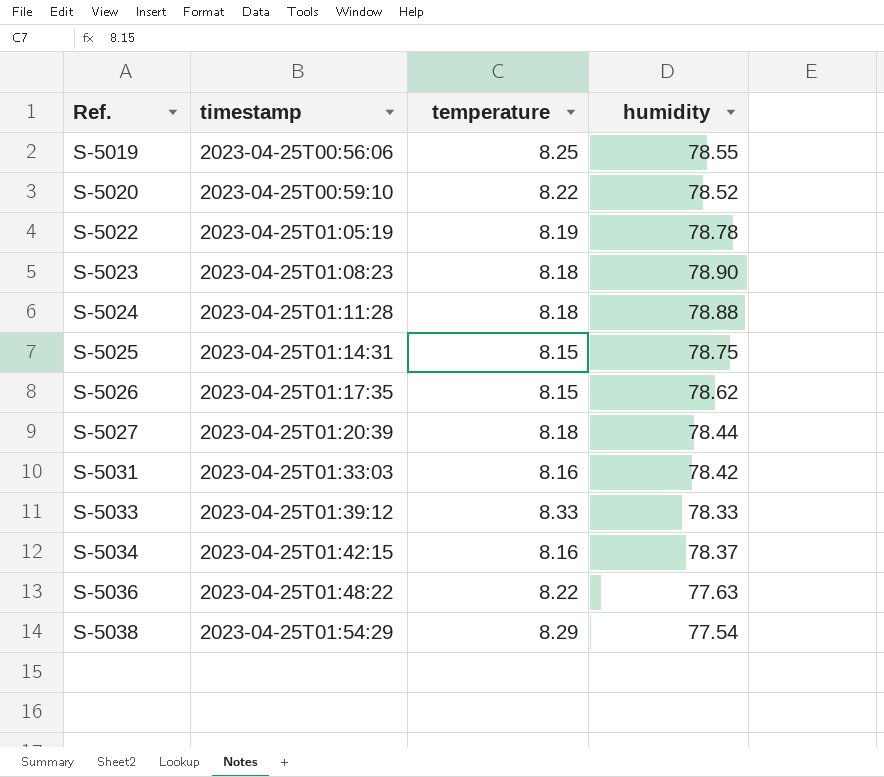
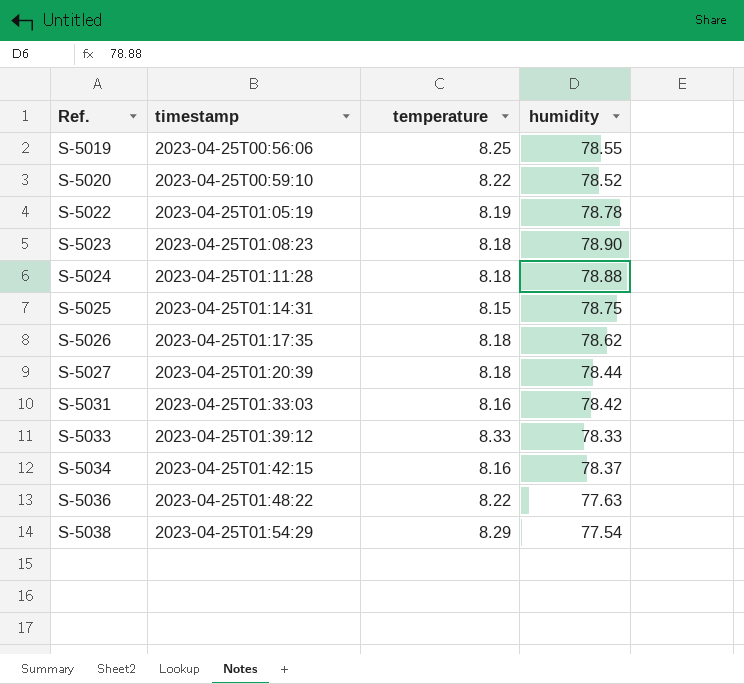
S-5026 | temperature: 8.15 -> 8.18

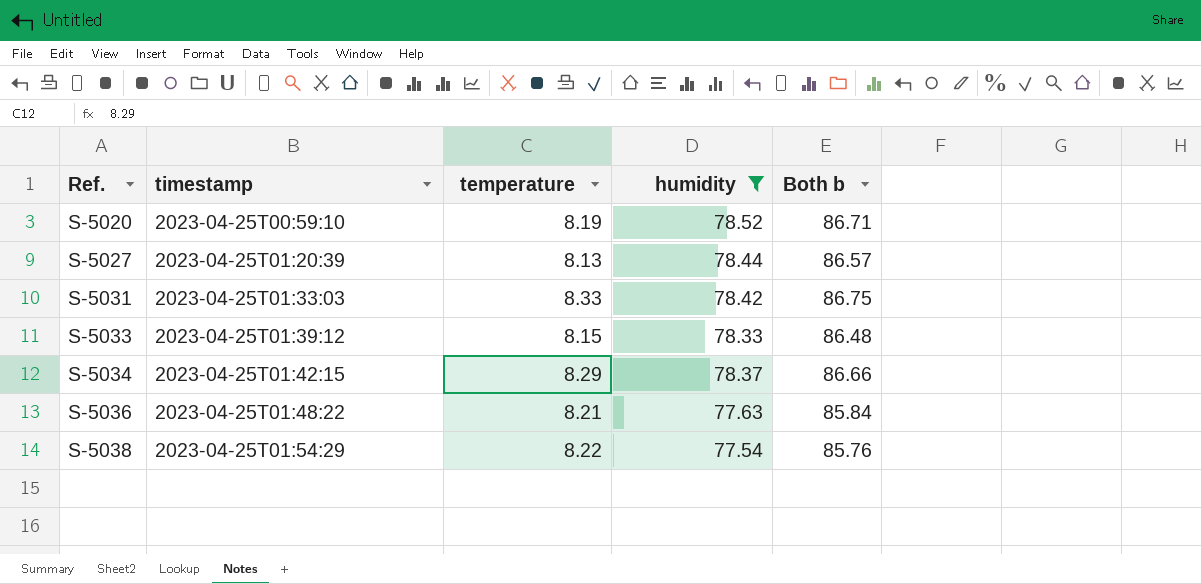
filter: none -> humidity <= 78.52
column Both b | formula: none -> [temperature] + [humidity]
S-5020 | temperature: 8.22 -> 8.19
S-5027 | temperature: 8.18 -> 8.13
S-5031 | temperature: 8.16 -> 8.33
S-5033 | temperature: 8.33 -> 8.15
S-5034 | temperature: 8.16 -> 8.29
S-5036 | temperature: 8.22 -> 8.21
S-5038 | temperature: 8.29 -> 8.22

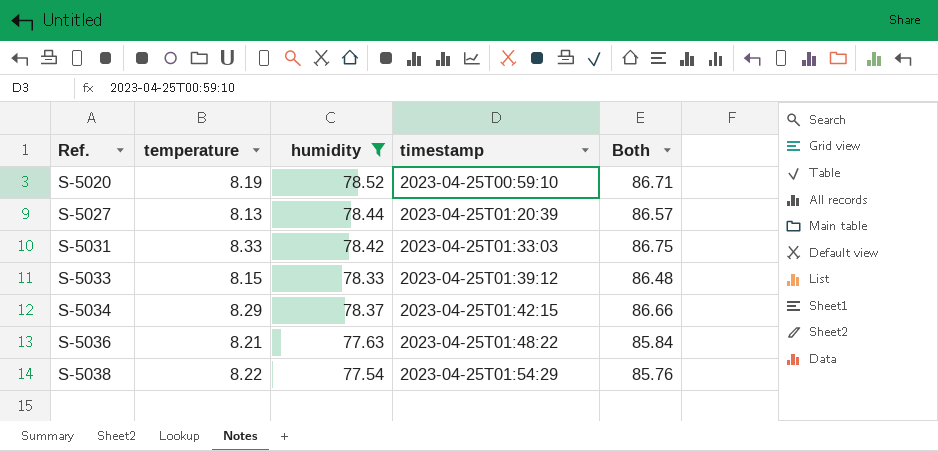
column timestamp | position: 2 -> 4
column name: Both b -> Both

